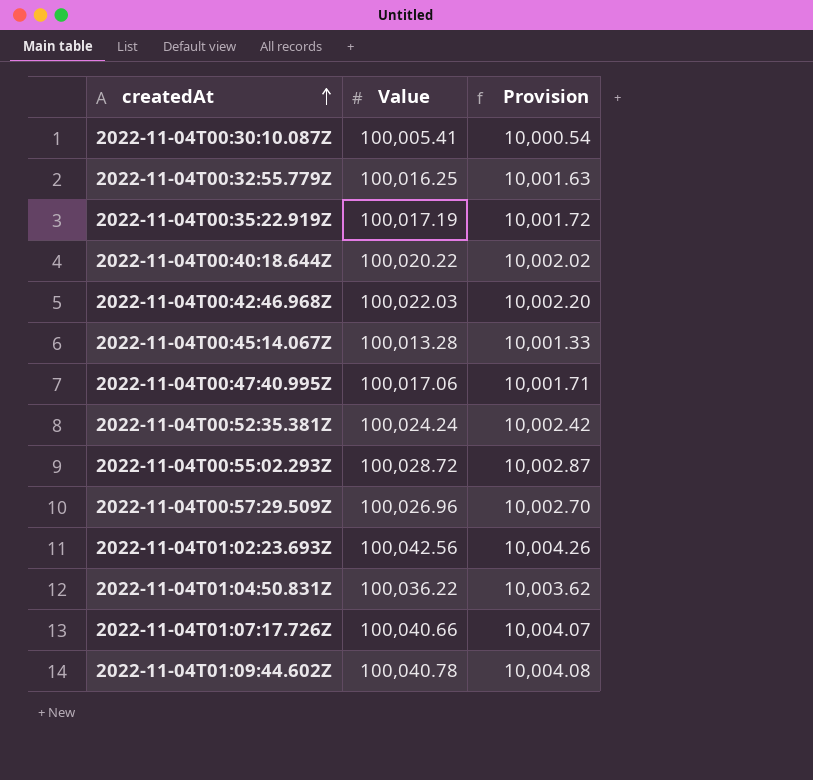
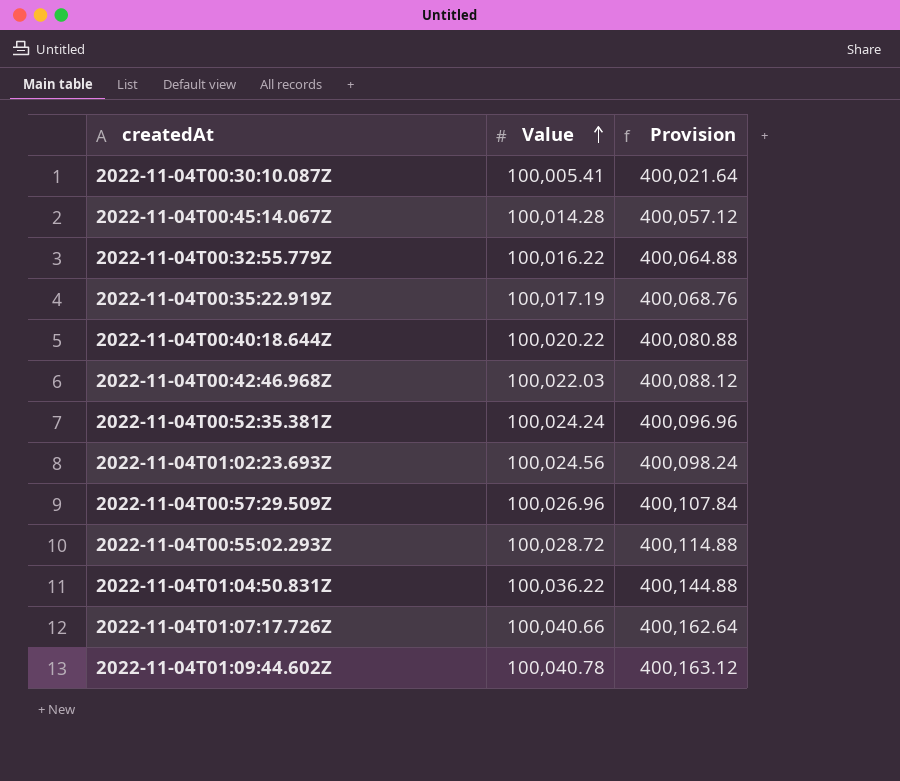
row order: createdAt ascending -> Value ascending
column Provision | formula: [Value] * 0.1 -> [Value] * 4
row 2022-11-04T00:47:40.995Z: 100,017.06 | 10,001.71 -> none
2022-11-04T00:45:14.067Z | Value: 100,013.28 -> 100,014.28
2022-11-04T00:32:55.779Z | Value: 100,016.25 -> 100,016.22
2022-11-04T01:02:23.693Z | Value: 100,042.56 -> 100,024.56

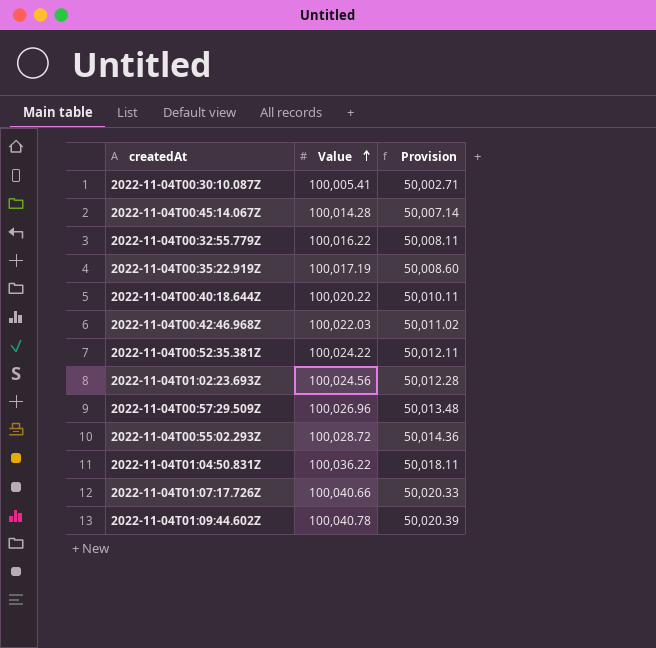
column Provision | formula: [Value] * 4 -> [Value] * 0.5
2022-11-04T00:52:35.381Z | Value: 100,024.24 -> 100,024.22

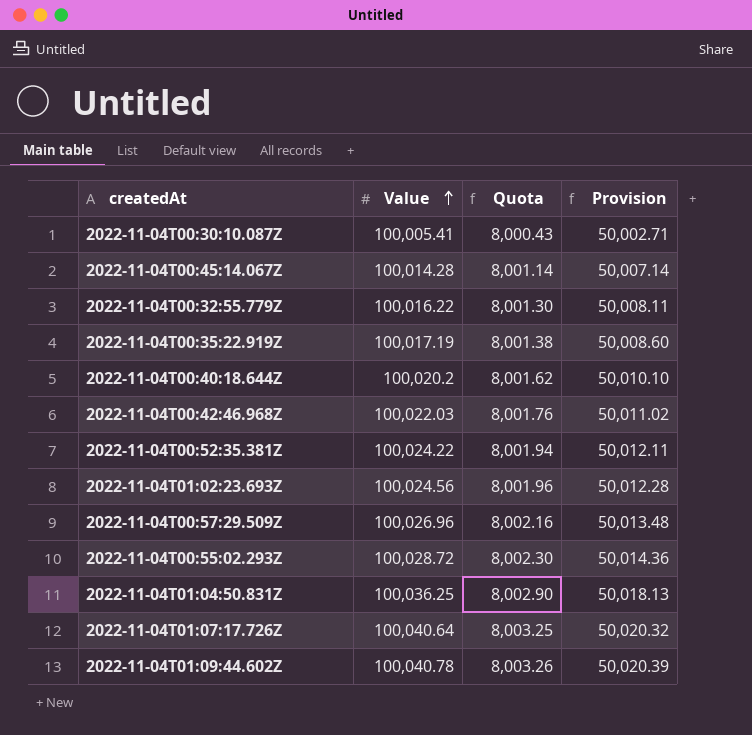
column Quota | formula: none -> [Value] * 0.08
2022-11-04T00:40:18.644Z | Value: 100,020.22 -> 100,020.2
2022-11-04T00:40:18.644Z | Provision: 50,010.11 -> 50,010.10
2022-11-04T01:04:50.831Z | Value: 100,036.22 -> 100,036.25
2022-11-04T01:04:50.831Z | Provision: 50,018.11 -> 50,018.13
2022-11-04T01:07:17.726Z | Value: 100,040.66 -> 100,040.64
2022-11-04T01:07:17.726Z | Provision: 50,020.33 -> 50,020.32

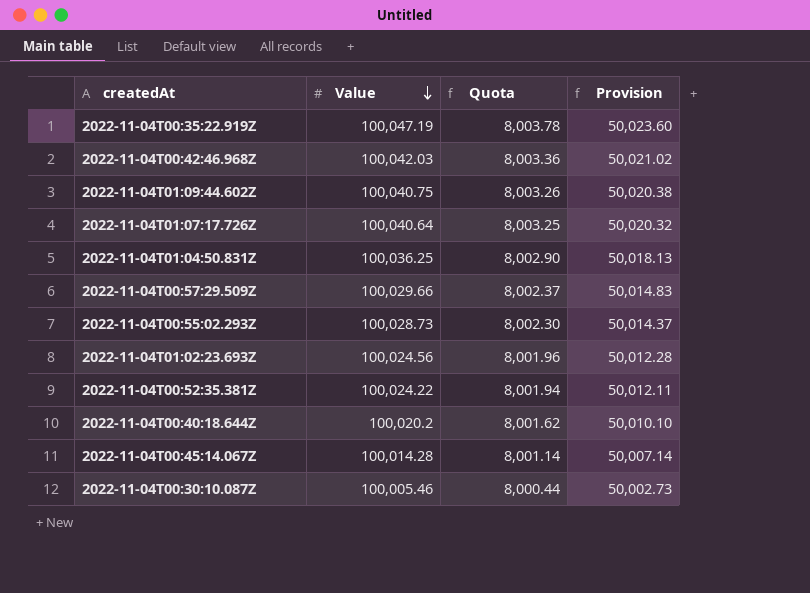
row order: Value ascending -> Value descending
row 2022-11-04T00:32:55.779Z: 100,016.22 | 8,001.30 | 50,008.11 -> none
2022-11-04T00:35:22.919Z | Value: 100,017.19 -> 100,047.19
2022-11-04T00:35:22.919Z | Quota: 8,001.38 -> 8,003.78
2022-11-04T00:35:22.919Z | Provision: 50,008.60 -> 50,023.60
2022-11-04T00:42:46.968Z | Value: 100,022.03 -> 100,042.03
2022-11-04T00:42:46.968Z | Quota: 8,001.76 -> 8,003.36
2022-11-04T00:42:46.968Z | Provision: 50,011.02 -> 50,021.02
2022-11-04T01:09:44.602Z | Value: 100,040.78 -> 100,040.75
2022-11-04T01:09:44.602Z | Provision: 50,020.39 -> 50,020.38
2022-11-04T00:57:29.509Z | Value: 100,026.96 -> 100,029.66
2022-11-04T00:57:29.509Z | Quota: 8,002.16 -> 8,002.37
2022-11-04T00:57:29.509Z | Provision: 50,013.48 -> 50,014.83
2022-11-04T00:55:02.293Z | Value: 100,028.72 -> 100,028.73
2022-11-04T00:55:02.293Z | Provision: 50,014.36 -> 50,014.37
2022-11-04T00:30:10.087Z | Value: 100,005.41 -> 100,005.46
2022-11-04T00:30:10.087Z | Quota: 8,000.43 -> 8,000.44
2022-11-04T00:30:10.087Z | Provision: 50,002.71 -> 50,002.73

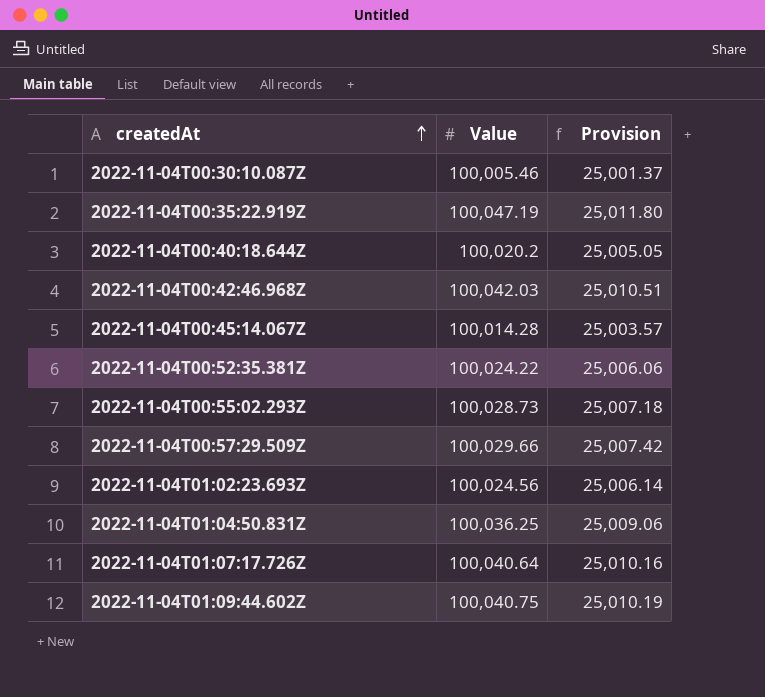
row order: Value descending -> createdAt ascending
column Quota | formula: [Value] * 0.08 -> none
column Provision | formula: [Value] * 0.5 -> [Value] * 0.25

